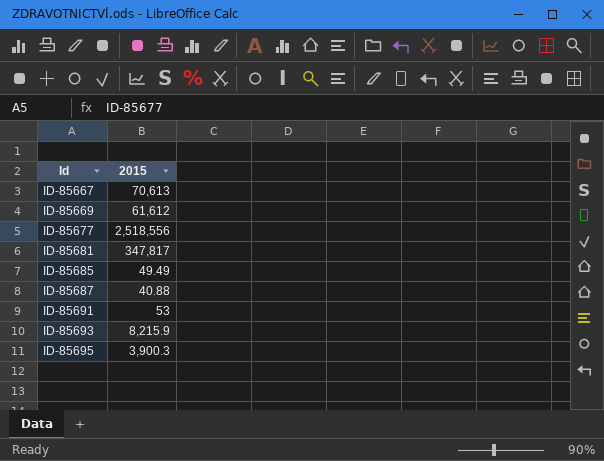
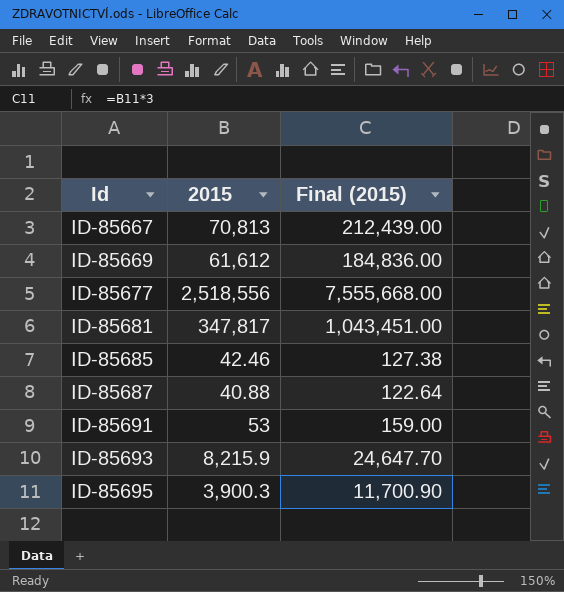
column Final (2015) | formula: none -> [2015] * 3
ID-85667 | 2015: 70,613 -> 70,813
ID-85685 | 2015: 49.49 -> 42.46

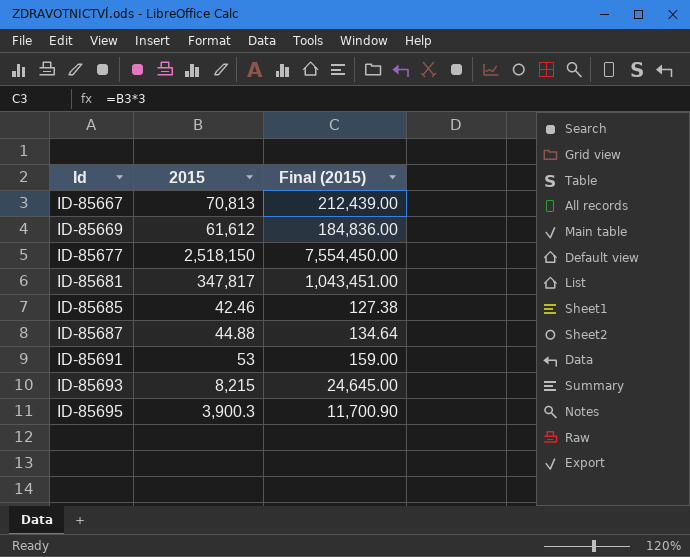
ID-85677 | 2015: 2,518,556 -> 2,518,150
ID-85677 | Final (2015): 7,555,668.00 -> 7,554,450.00
ID-85687 | 2015: 40.88 -> 44.88
ID-85687 | Final (2015): 122.64 -> 134.64
ID-85693 | 2015: 8,215.9 -> 8,215
ID-85693 | Final (2015): 24,647.70 -> 24,645.00

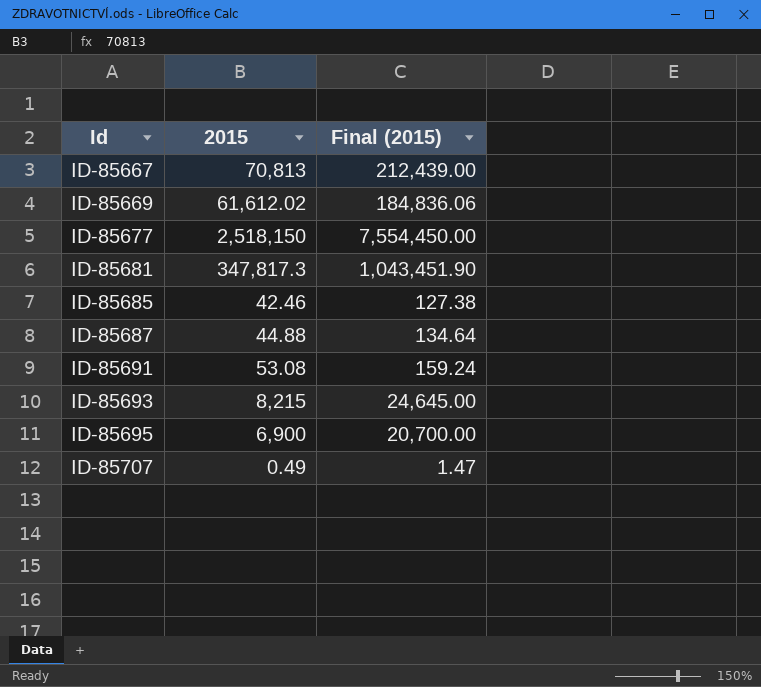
ID-85669 | 2015: 61,612 -> 61,612.02
ID-85669 | Final (2015): 184,836.00 -> 184,836.06
ID-85681 | 2015: 347,817 -> 347,817.3
ID-85681 | Final (2015): 1,043,451.00 -> 1,043,451.90
ID-85691 | 2015: 53 -> 53.08
ID-85691 | Final (2015): 159.00 -> 159.24
ID-85695 | 2015: 3,900.3 -> 6,900
ID-85695 | Final (2015): 11,700.90 -> 20,700.00
row ID-85707: none -> 0.49 | 1.47

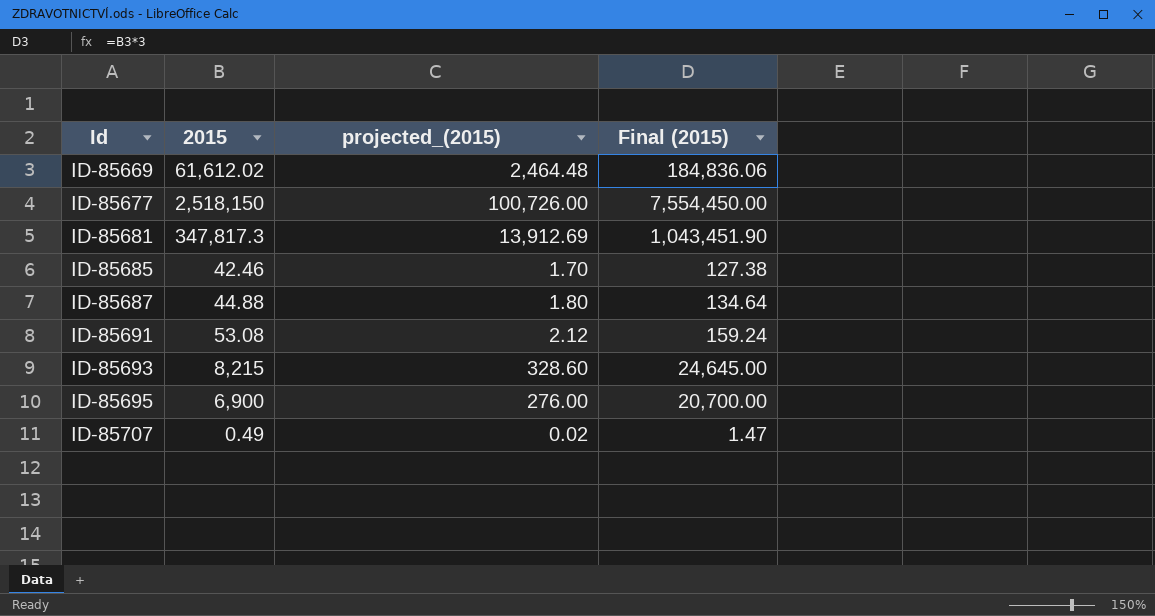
column projected_(2015) | formula: none -> [2015] * 0.04
row ID-85667: 70,813 | 212,439.00 -> none

